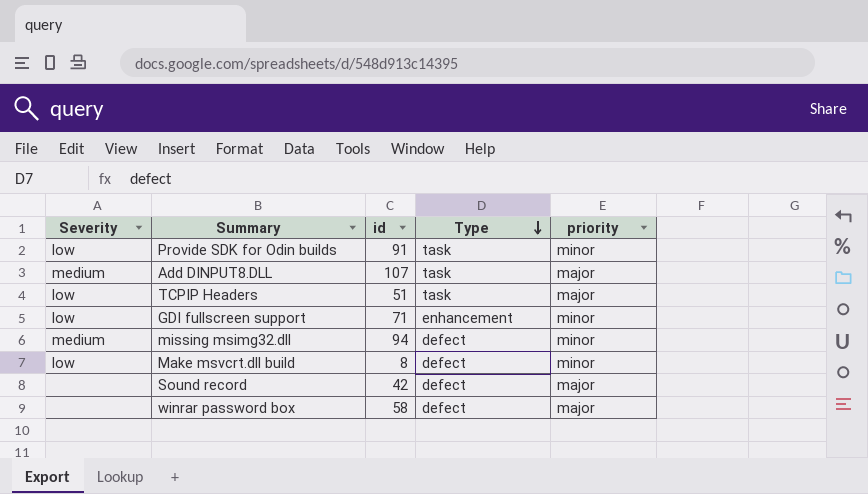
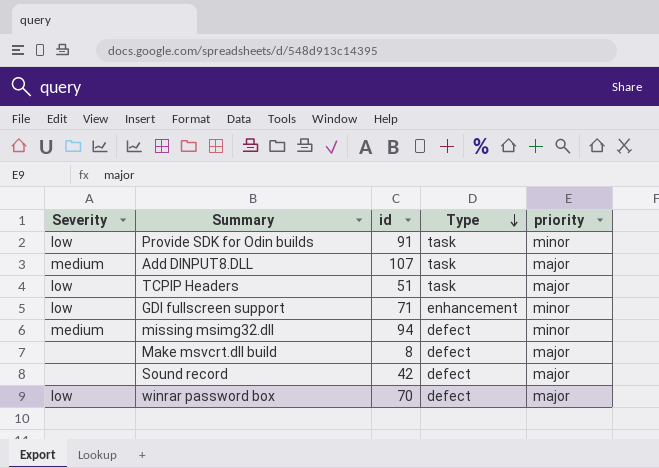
Make msvcrt.dll build | Severity: low -> none
Make msvcrt.dll build | priority: minor -> major
winrar password box | Severity: none -> low
winrar password box | id: 58 -> 70

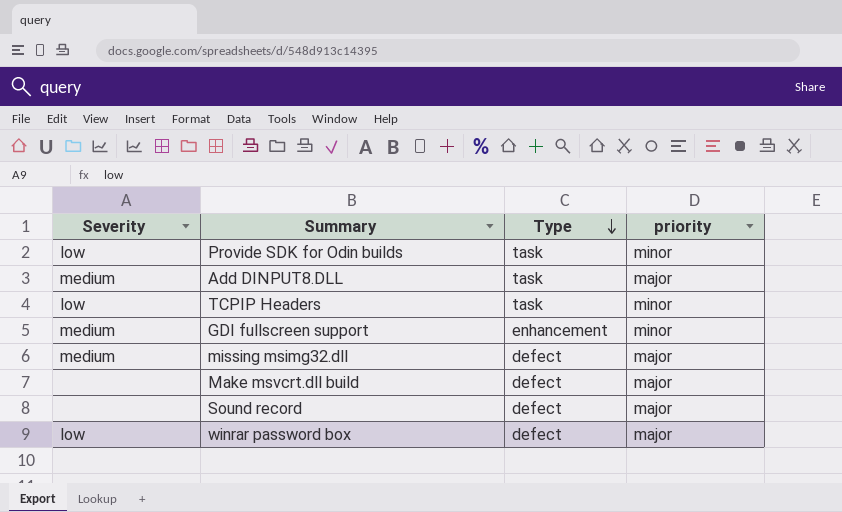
column id | position: 3 -> none
TCPIP Headers | priority: major -> minor
GDI fullscreen support | Severity: low -> medium
missing msimg32.dll | priority: minor -> major

